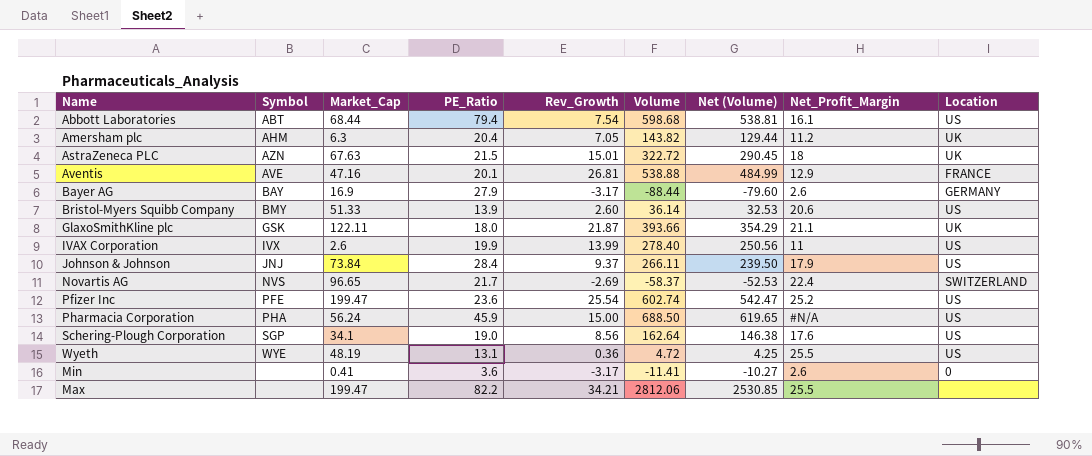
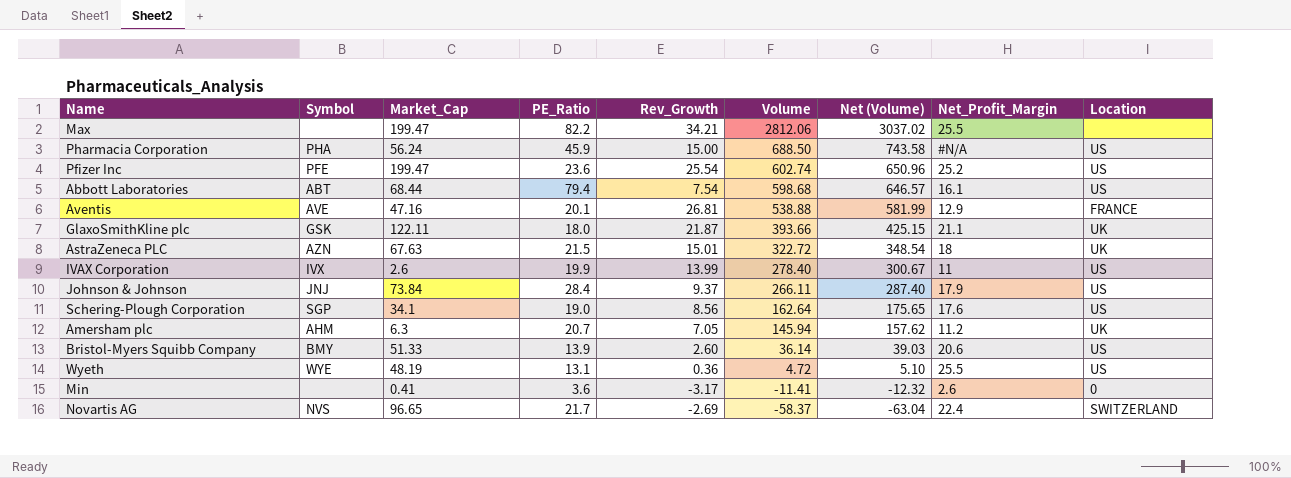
row order: none -> Volume descending
column Net (Volume) | formula: [Volume] * 0.9 -> [Volume] * 1.08
row Bayer AG: BAY | 16.9 | 27.9 | -3.17 | -88.44 | -79.60 | 2.6 | GERMANY -> none
Amersham plc | PE_Ratio: 20.4 -> 20.7
Amersham plc | Volume: 143.82 -> 145.94

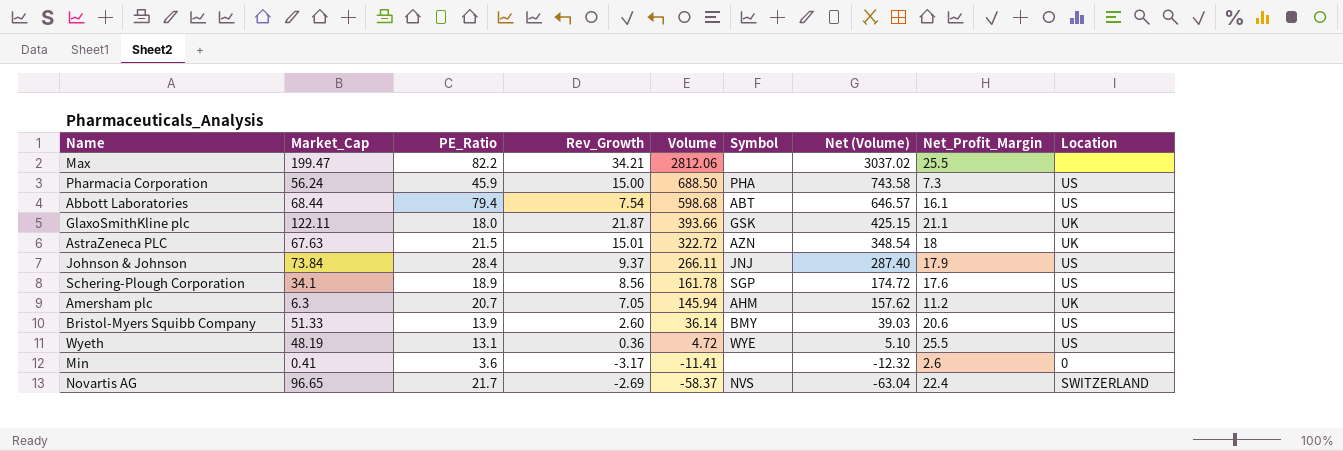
column Symbol | position: 2 -> 6
row Pfizer Inc: PFE | 199.47 | 23.6 | 25.54 | 602.74 | 650.96 | 25.2 | US -> none
row Aventis: AVE | 47.16 | 20.1 | 26.81 | 538.88 | 581.99 | 12.9 | FRANCE -> none
row IVAX Corporation: IVX | 2.6 | 19.9 | 13.99 | 278.40 | 300.67 | 11 | US -> none
Pharmacia Corporation | Net_Profit_Margin: #N/A -> 7.3
Schering-Plough Corporation | PE_Ratio: 19.0 -> 18.9
Schering-Plough Corporation | Volume: 162.64 -> 161.78
Schering-Plough Corporation | Net (Volume): 175.65 -> 174.72

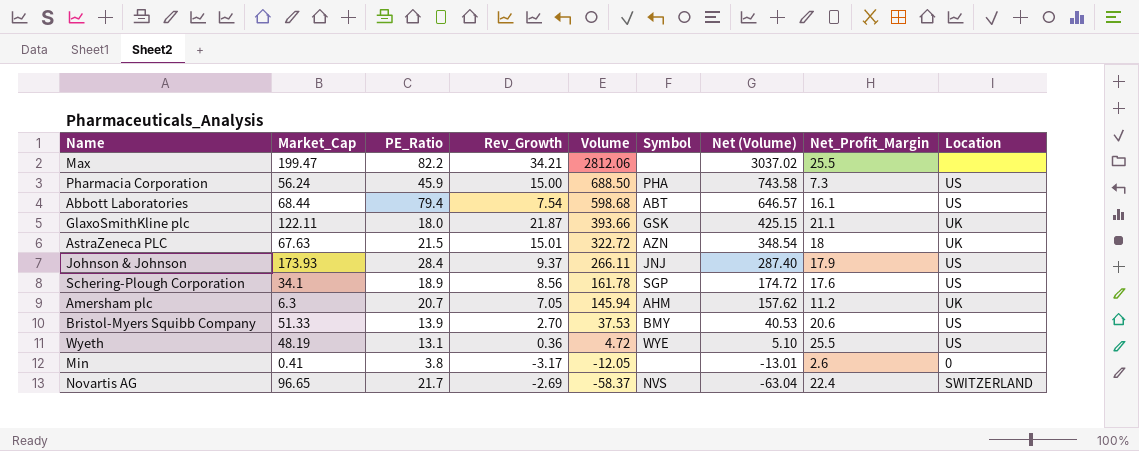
Johnson & Johnson | Market_Cap: 73.84 -> 173.93
Bristol-Myers Squibb Company | Rev_Growth: 2.60 -> 2.70
Bristol-Myers Squibb Company | Volume: 36.14 -> 37.53
Bristol-Myers Squibb Company | Net (Volume): 39.03 -> 40.53
Min | PE_Ratio: 3.6 -> 3.8
Min | Volume: -11.41 -> -12.05
Min | Net (Volume): -12.32 -> -13.01

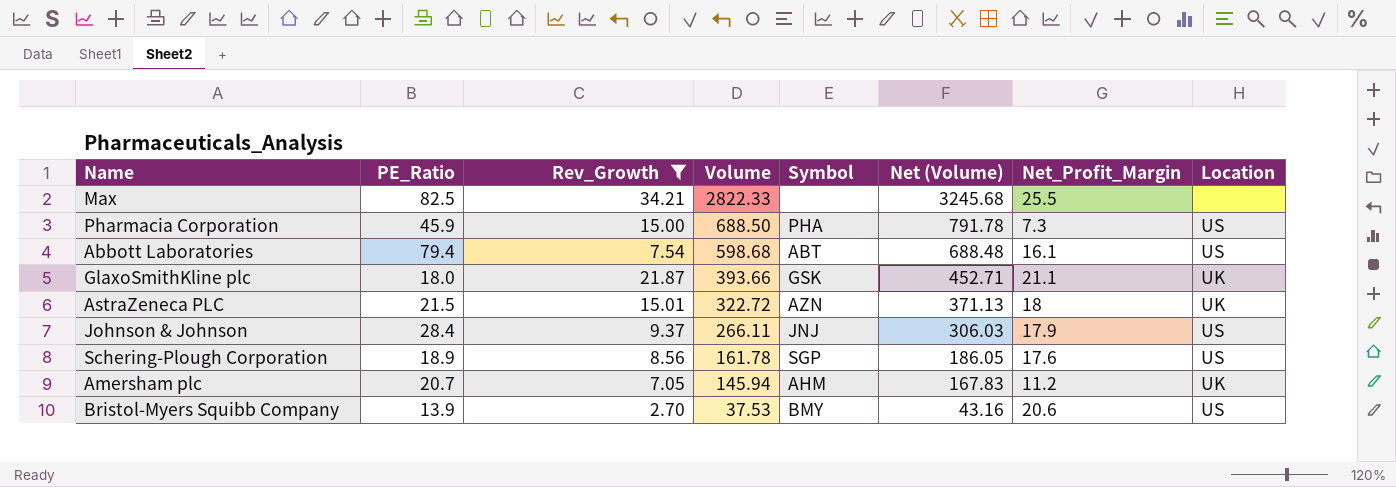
filter: none -> Rev_Growth >= 2.70
column Market_Cap | position: 2 -> none
column Net (Volume) | formula: [Volume] * 1.08 -> [Volume] * 1.15
Max | PE_Ratio: 82.2 -> 82.5
Max | Volume: 2812.06 -> 2822.33

